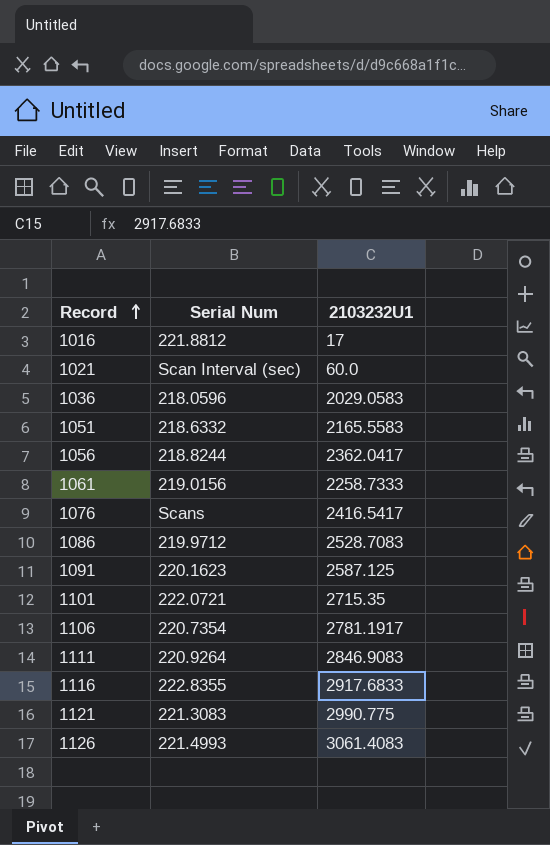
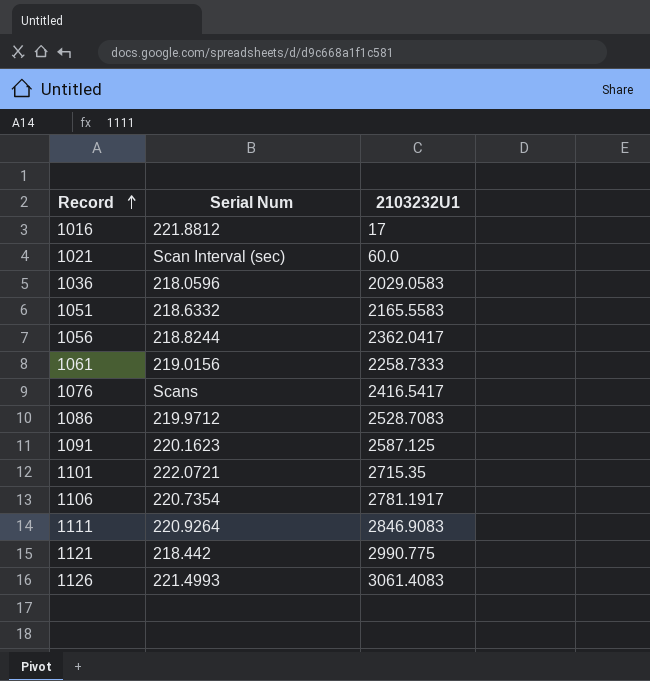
row 1116: 222.8355 | 2917.6833 -> none
1121 | Serial Num: 221.3083 -> 218.442

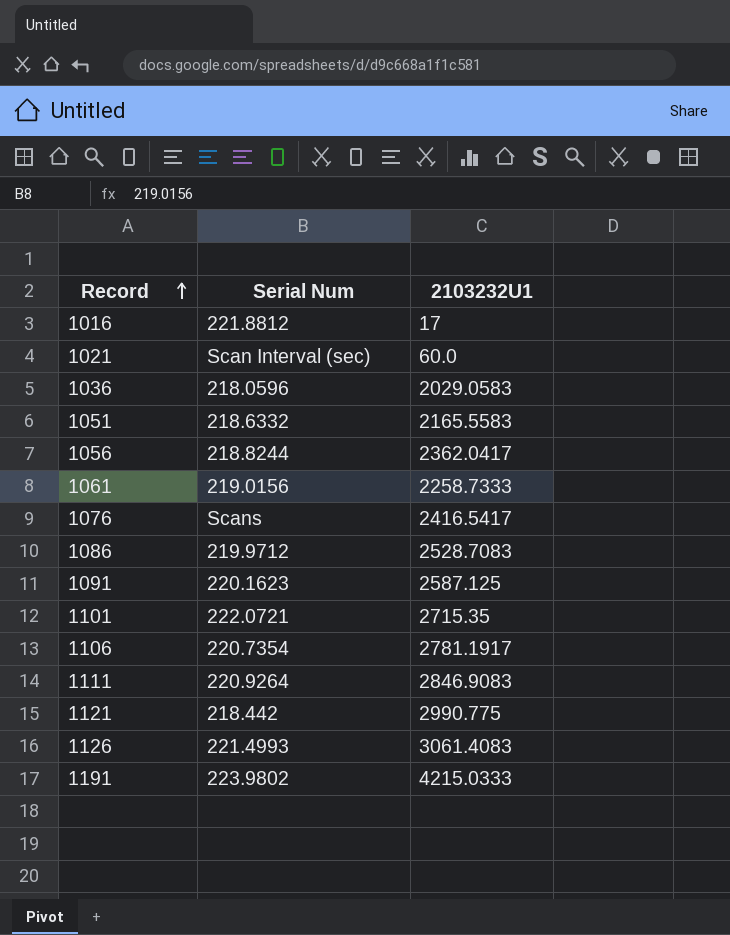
row 1191: none -> 223.9802 | 4215.0333

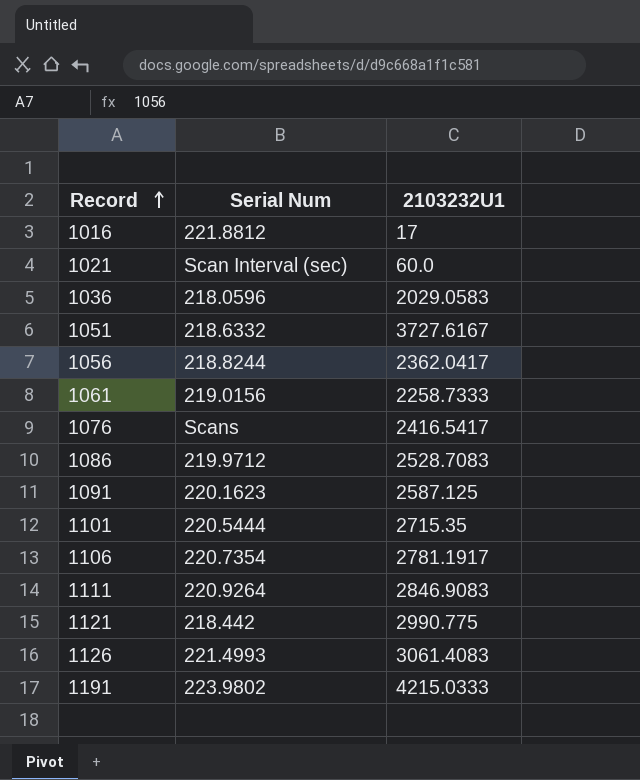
1051 | 2103232U1: 2165.5583 -> 3727.6167
1101 | Serial Num: 222.0721 -> 220.5444

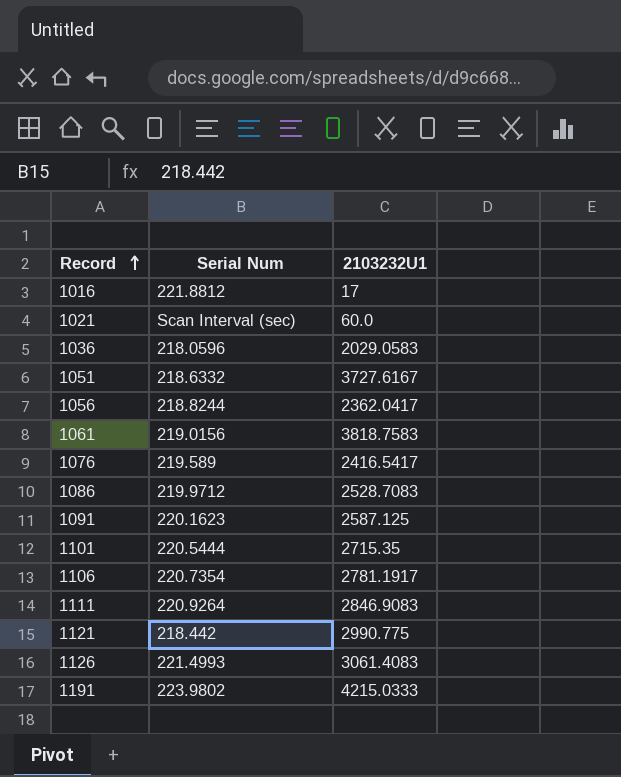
1061 | 2103232U1: 2258.7333 -> 3818.7583
1076 | Serial Num: Scans -> 219.589

